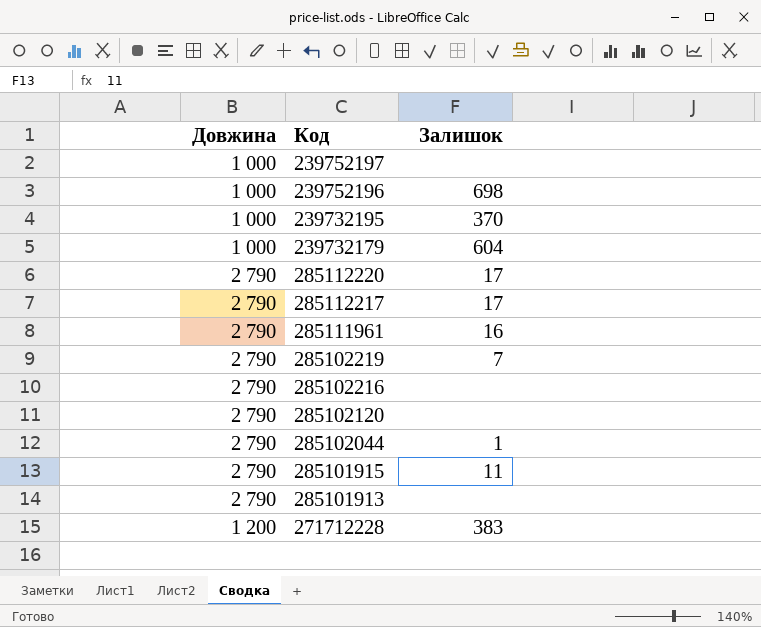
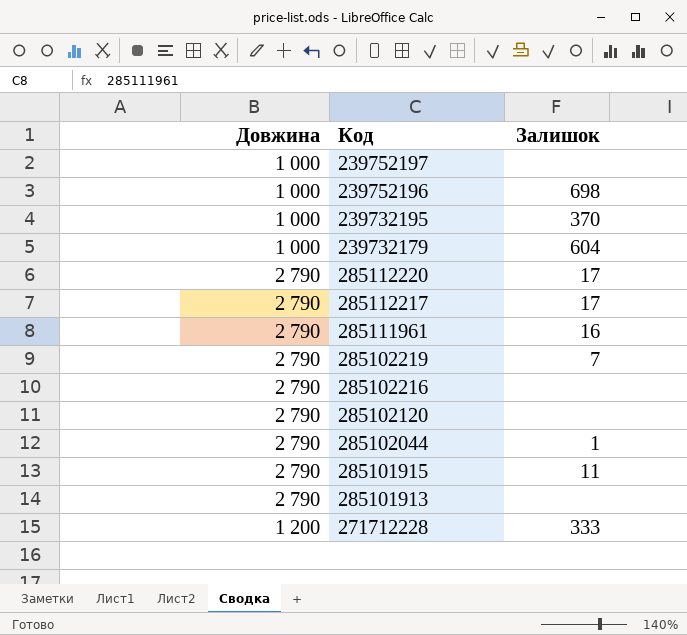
271712228 | Залишок: 383 -> 333

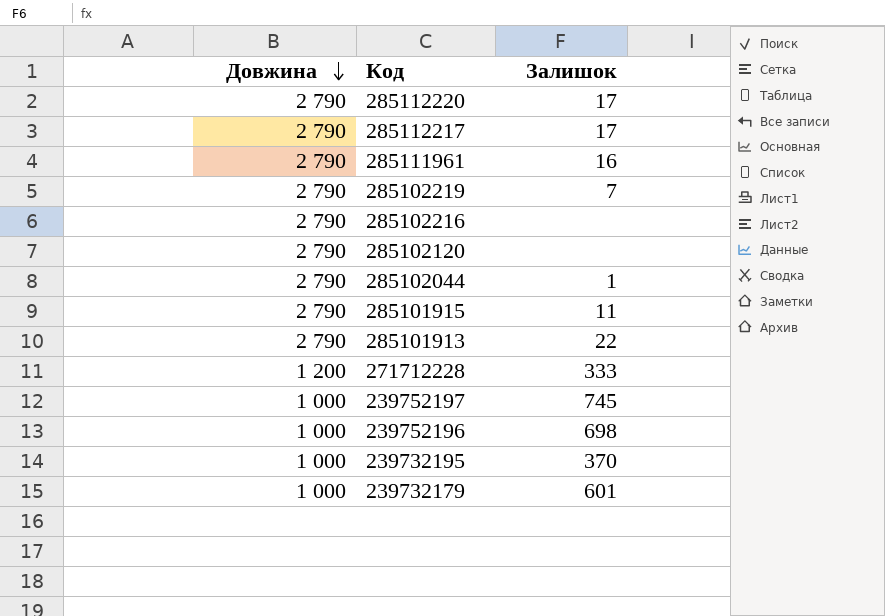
row order: none -> Довжина descending
285101913 | Залишок: none -> 22
239752197 | Залишок: none -> 745
239732179 | Залишок: 604 -> 601

